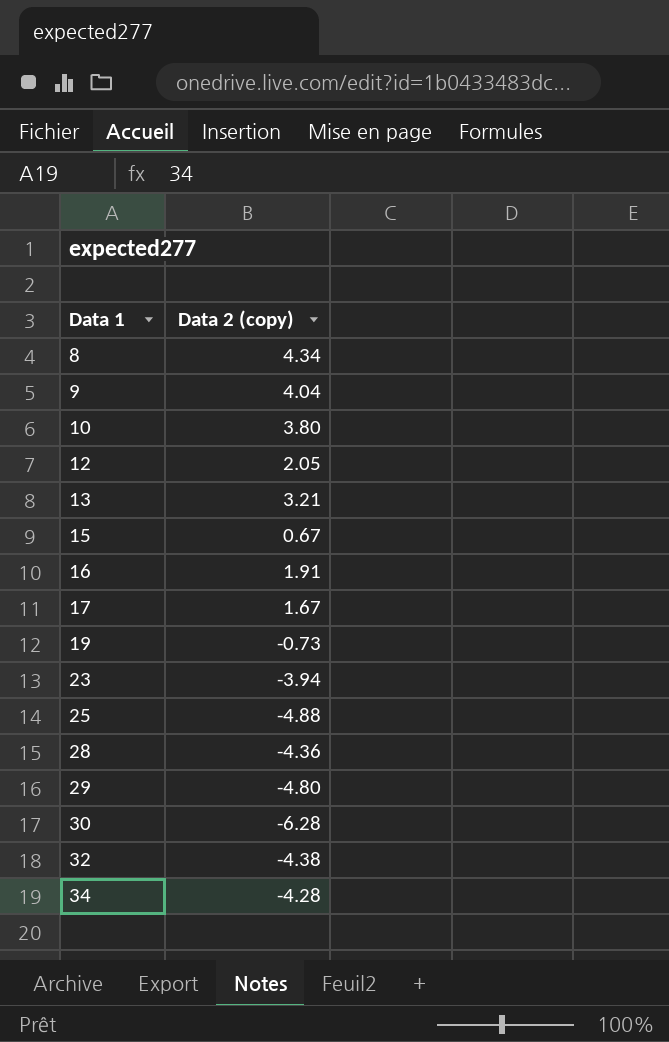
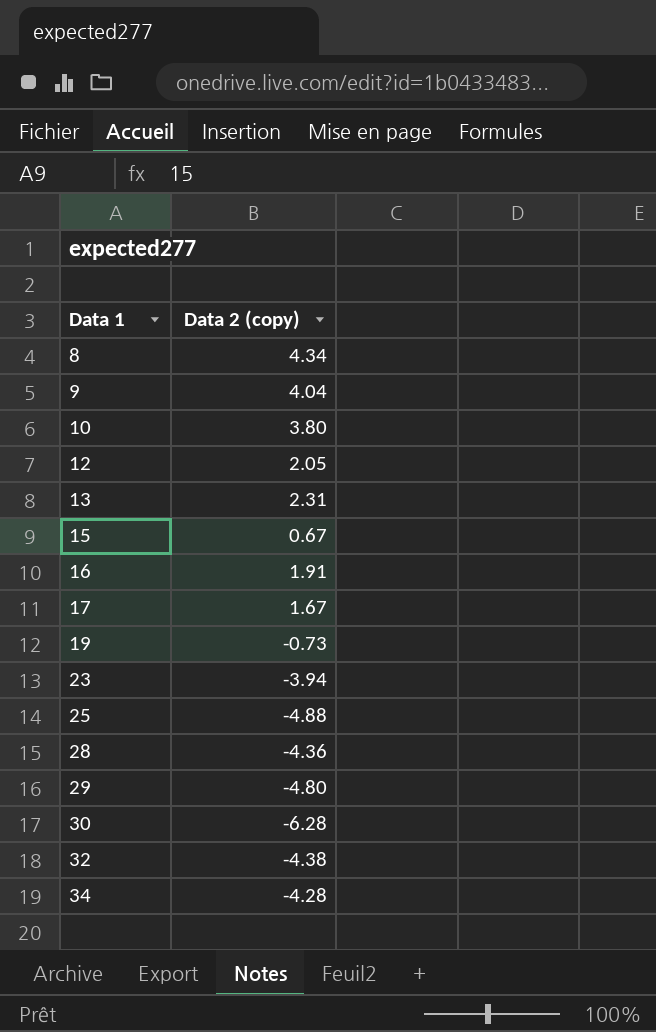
13 | Data 2 (copy): 3.21 -> 2.31

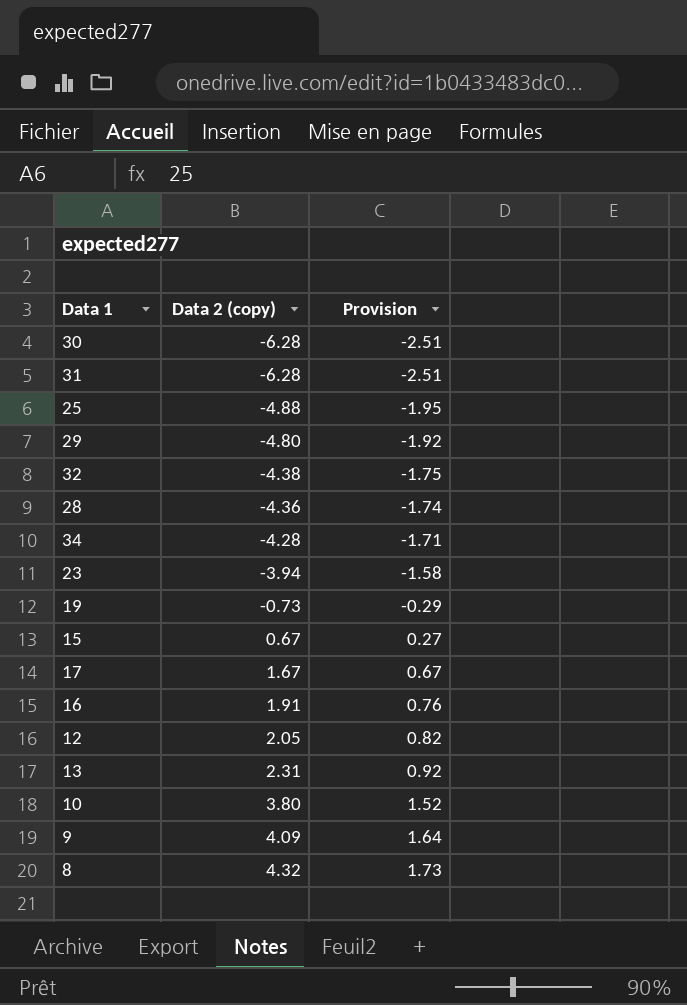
row order: Data 1 ascending -> Data 2 (copy) ascending
column Provision | formula: none -> [Data 2 (copy)] * 0.4
row 31: none -> -6.28 | -2.51
9 | Data 2 (copy): 4.04 -> 4.09
8 | Data 2 (copy): 4.34 -> 4.32

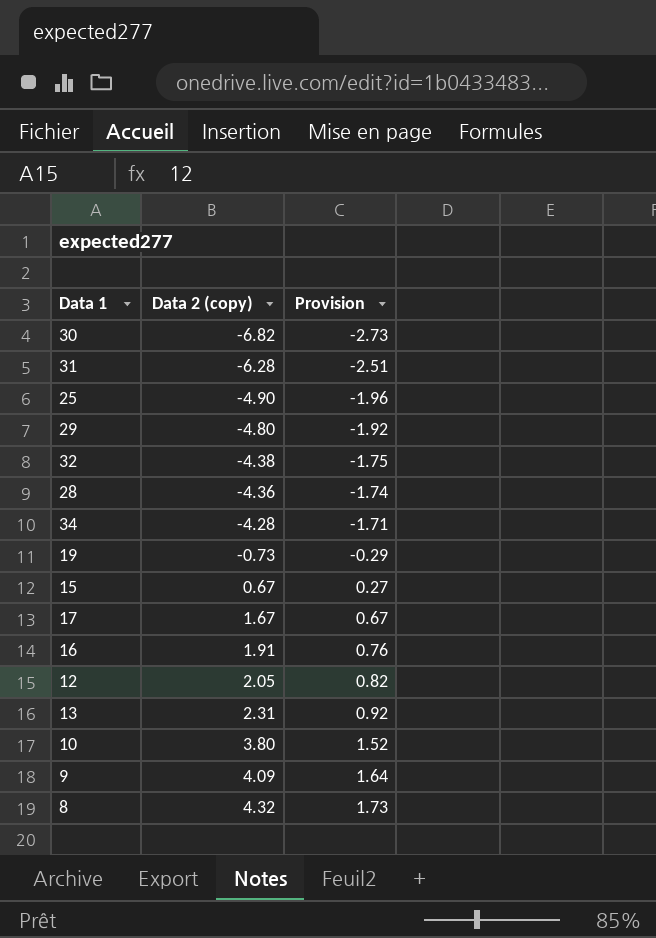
row 23: -3.94 | -1.58 -> none
30 | Data 2 (copy): -6.28 -> -6.82
30 | Provision: -2.51 -> -2.73
25 | Data 2 (copy): -4.88 -> -4.90
25 | Provision: -1.95 -> -1.96

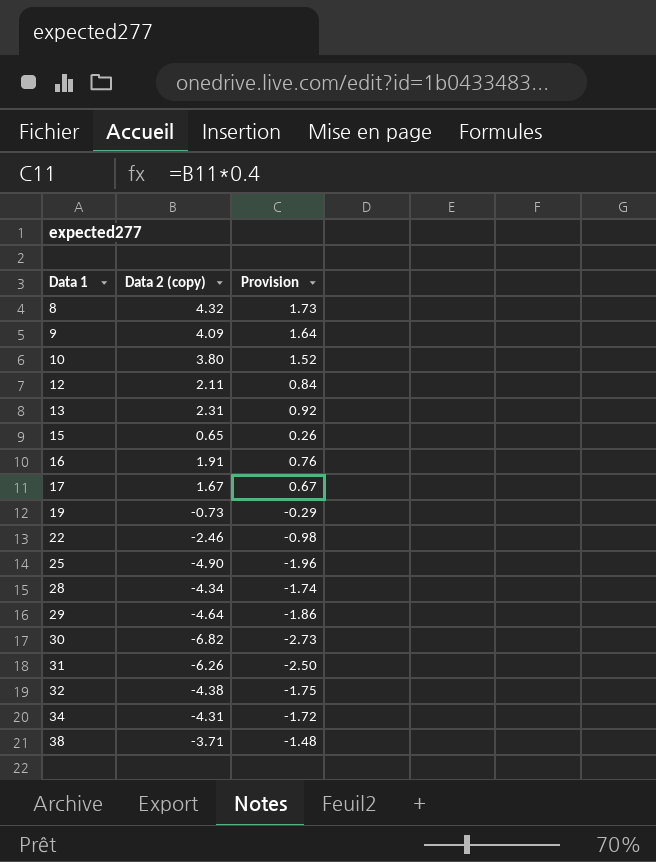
row order: Data 2 (copy) ascending -> Data 1 ascending
12 | Data 2 (copy): 2.05 -> 2.11
12 | Provision: 0.82 -> 0.84
15 | Data 2 (copy): 0.67 -> 0.65
15 | Provision: 0.27 -> 0.26
row 22: none -> -2.46 | -0.98
28 | Data 2 (copy): -4.36 -> -4.34
29 | Data 2 (copy): -4.80 -> -4.64
29 | Provision: -1.92 -> -1.86
31 | Data 2 (copy): -6.28 -> -6.26
31 | Provision: -2.51 -> -2.50
34 | Data 2 (copy): -4.28 -> -4.31
34 | Provision: -1.71 -> -1.72
row 38: none -> -3.71 | -1.48

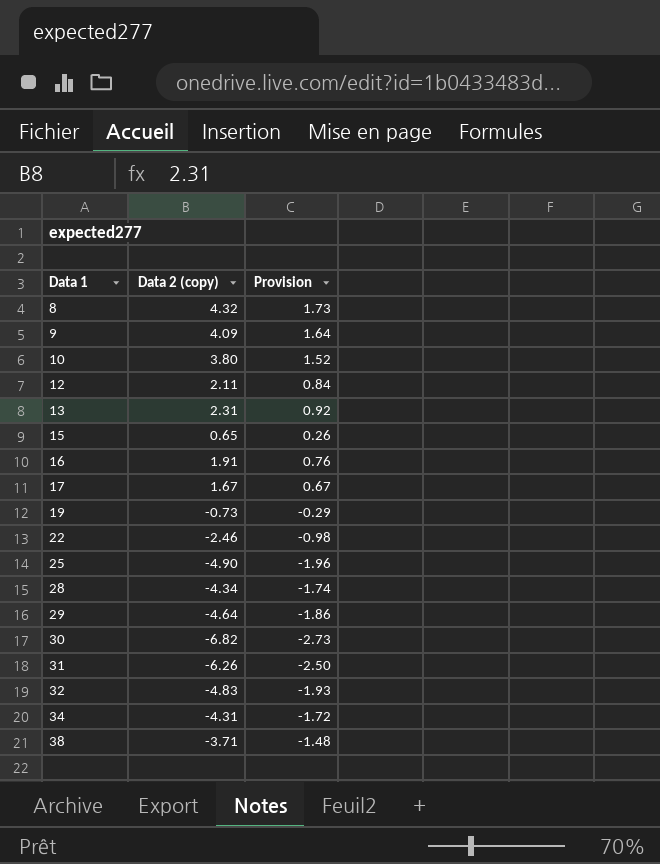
32 | Data 2 (copy): -4.38 -> -4.83
32 | Provision: -1.75 -> -1.93

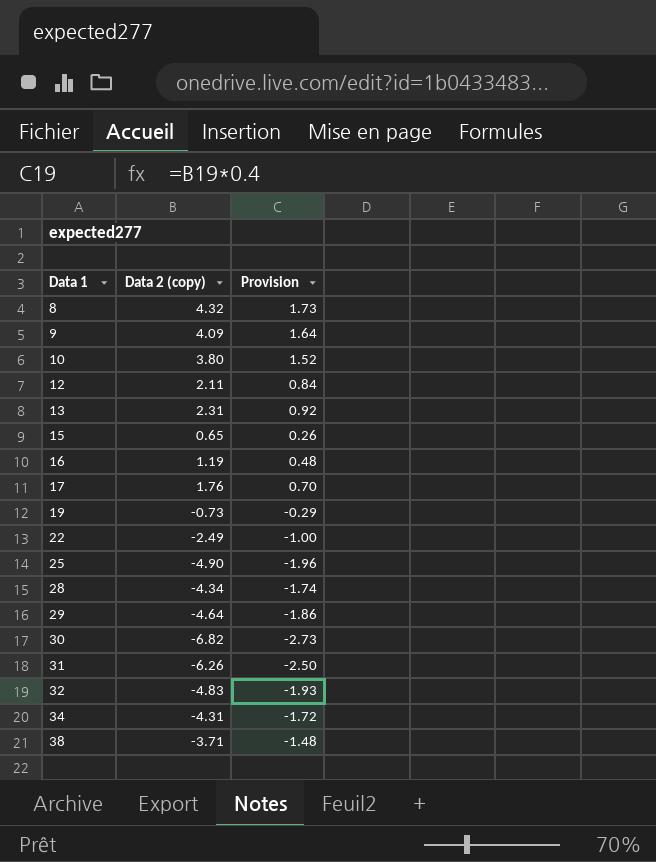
16 | Data 2 (copy): 1.91 -> 1.19
16 | Provision: 0.76 -> 0.48
17 | Data 2 (copy): 1.67 -> 1.76
17 | Provision: 0.67 -> 0.70
22 | Data 2 (copy): -2.46 -> -2.49
22 | Provision: -0.98 -> -1.00

